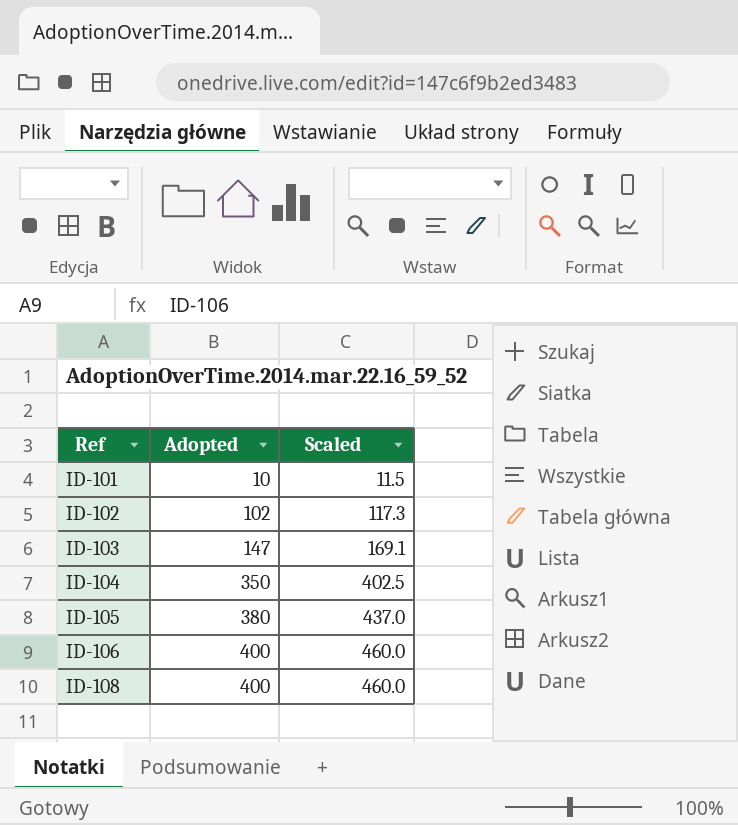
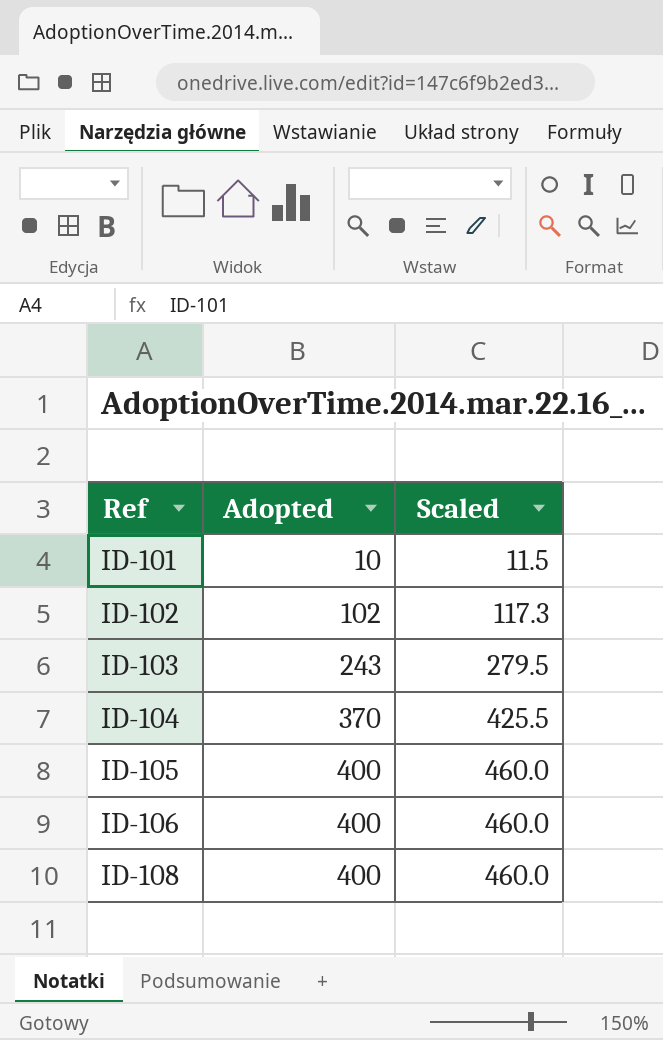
ID-103 | Adopted: 147 -> 243
ID-103 | Scaled: 169.1 -> 279.5
ID-104 | Adopted: 350 -> 370
ID-104 | Scaled: 402.5 -> 425.5
ID-105 | Adopted: 380 -> 400
ID-105 | Scaled: 437.0 -> 460.0

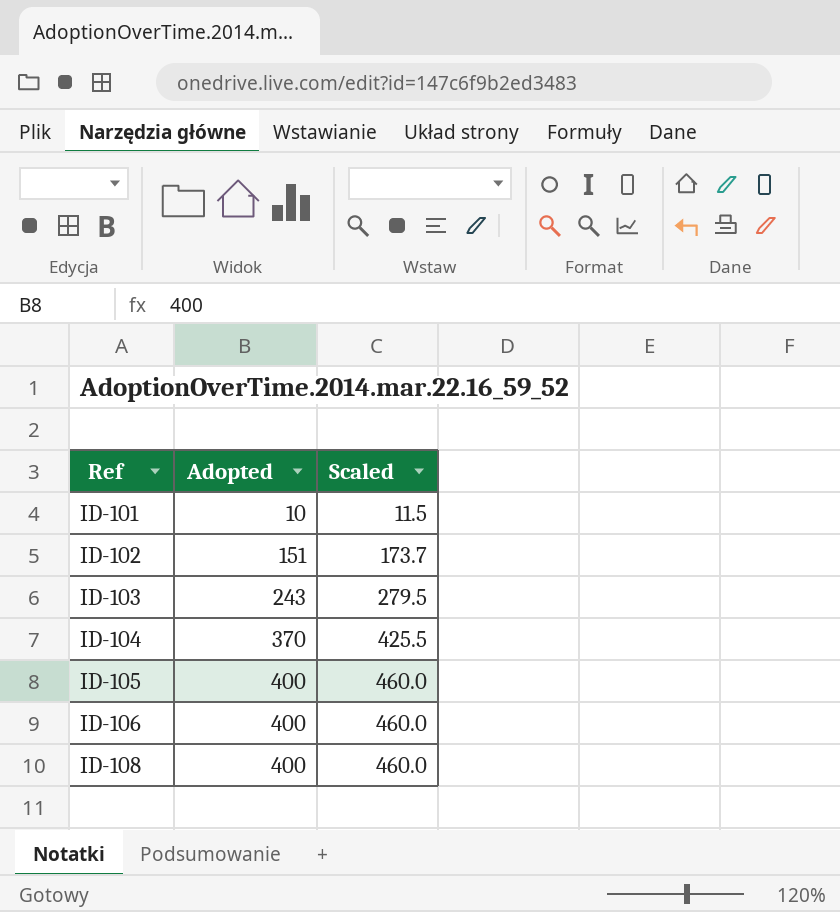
ID-102 | Adopted: 102 -> 151
ID-102 | Scaled: 117.3 -> 173.7

